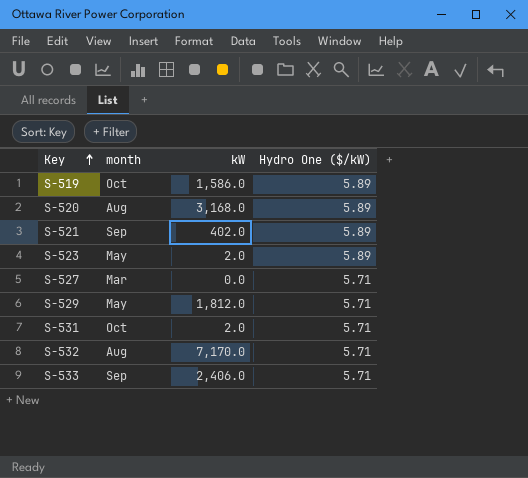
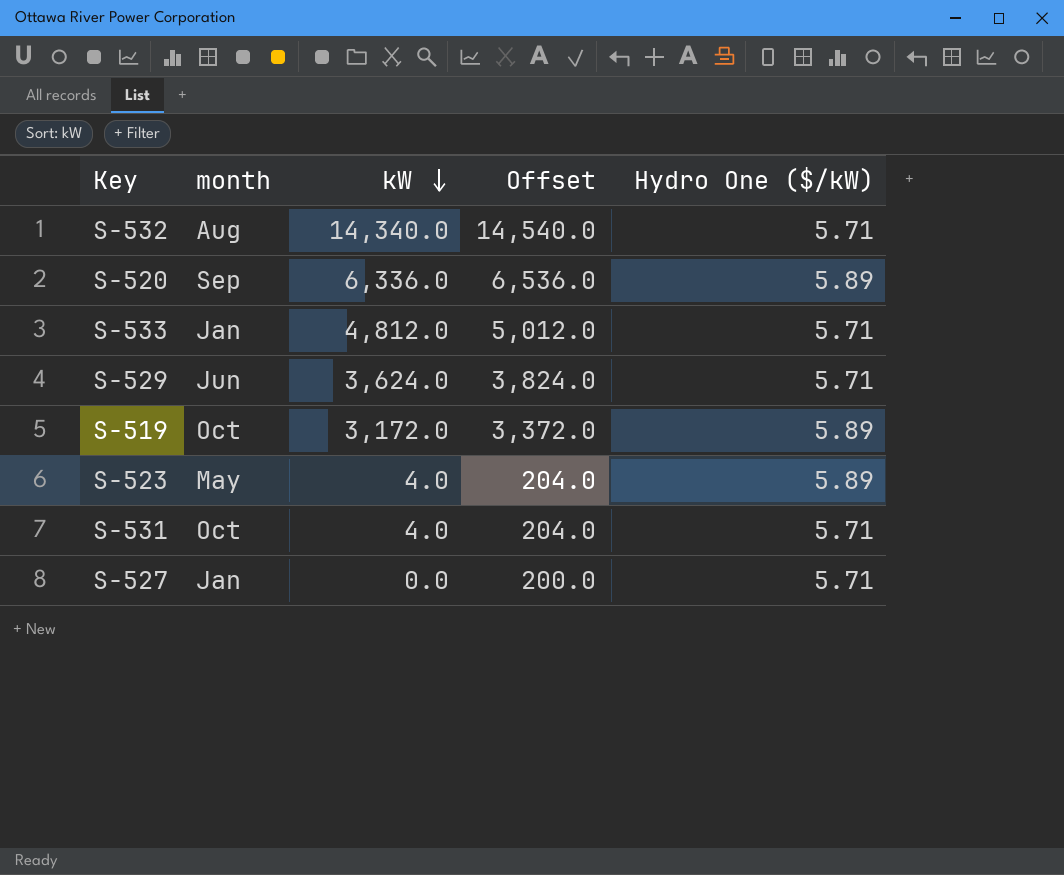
row order: Key ascending -> kW descending
column Offset | formula: none -> [kW] + 200
row S-521: Sep | 402.0 | 5.89 -> none
S-532 | kW: 7,170.0 -> 14,340.0
S-520 | month: Aug -> Sep
S-520 | kW: 3,168.0 -> 6,336.0
S-533 | month: Sep -> Jan
S-533 | kW: 2,406.0 -> 4,812.0
S-529 | month: May -> Jun
S-529 | kW: 1,812.0 -> 3,624.0
S-519 | kW: 1,586.0 -> 3,172.0
S-523 | kW: 2.0 -> 4.0
S-531 | kW: 2.0 -> 4.0
S-527 | month: Mar -> Jan

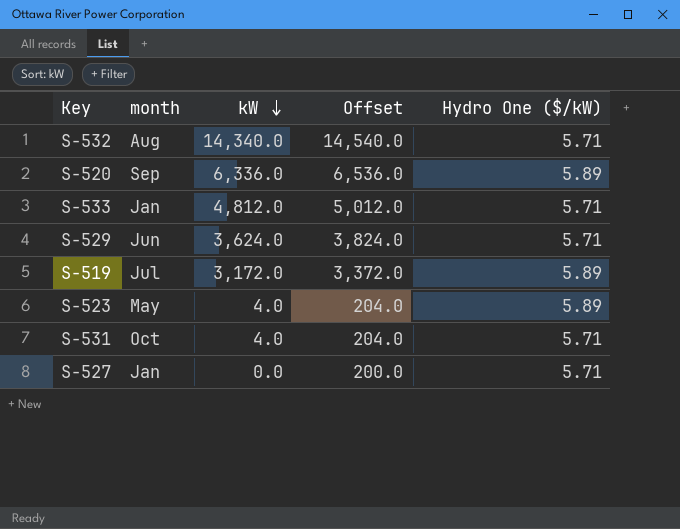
S-519 | month: Oct -> Jul

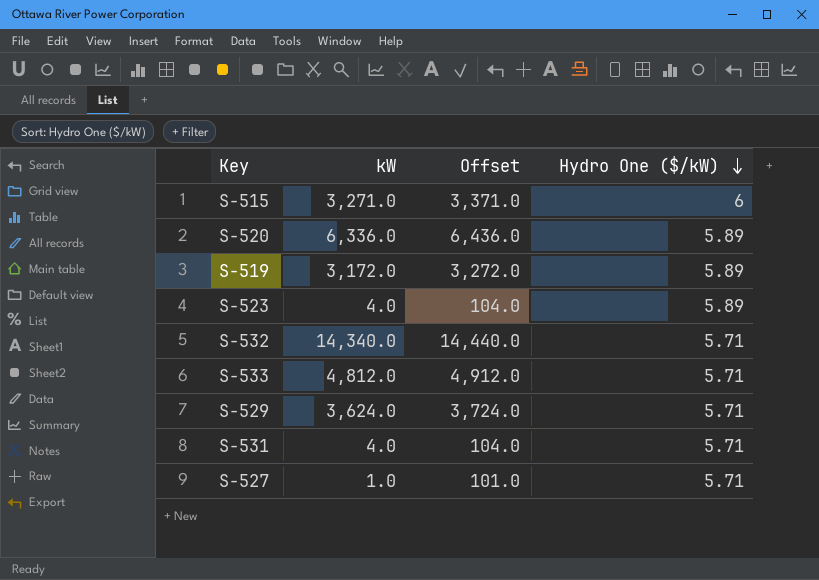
row order: kW descending -> Hydro One ($/kW) descending
column month | position: 2 -> none
column Offset | formula: [kW] + 200 -> [kW] + 100
row S-515: none -> 3,271.0 | 3,371.0 | 6
S-527 | kW: 0.0 -> 1.0

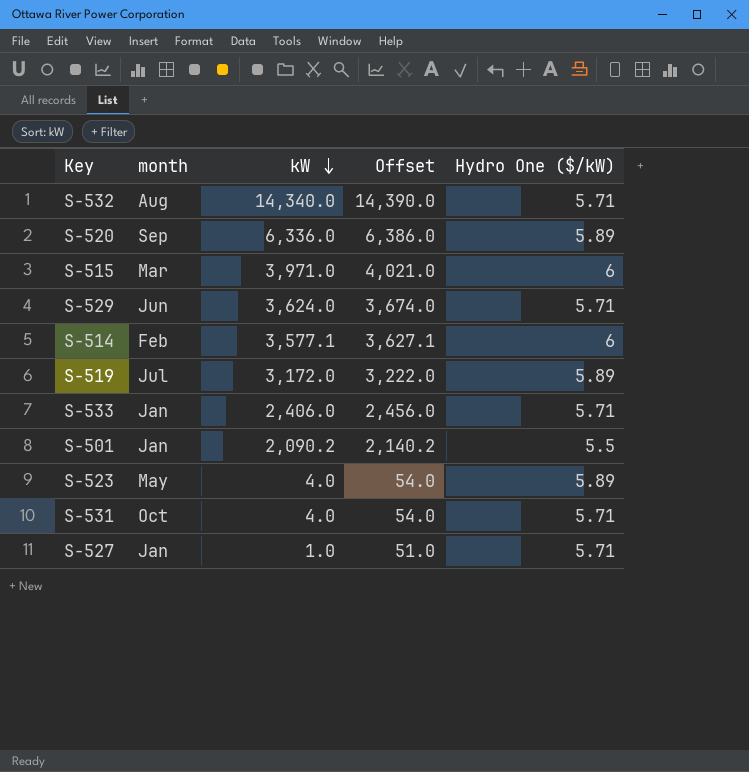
row order: Hydro One ($/kW) descending -> kW descending
column month | position: none -> 2
column Offset | formula: [kW] + 100 -> [kW] + 50
S-515 | kW: 3,271.0 -> 3,971.0
row S-514: none -> Feb | 3,577.1 | 3,627.1 | 6
S-533 | kW: 4,812.0 -> 2,406.0
row S-501: none -> Jan | 2,090.2 | 2,140.2 | 5.5

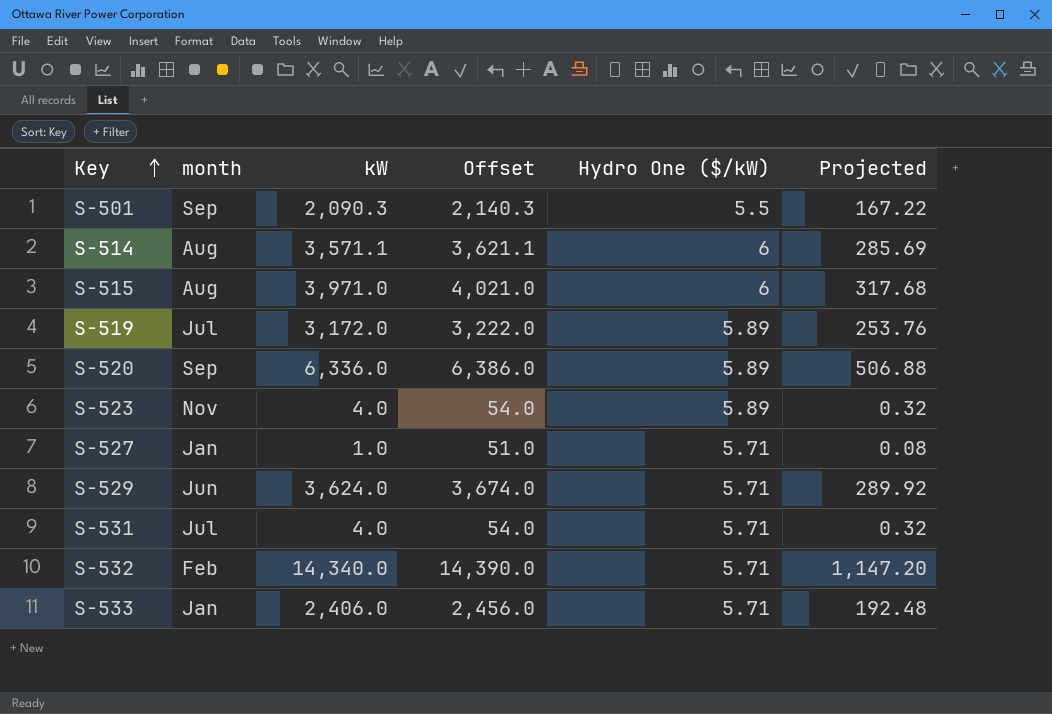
row order: kW descending -> Key ascending
column Projected | formula: none -> [kW] * 0.08
S-501 | month: Jan -> Sep
S-501 | kW: 2,090.2 -> 2,090.3
S-501 | Offset: 2,140.2 -> 2,140.3
S-514 | month: Feb -> Aug
S-514 | kW: 3,577.1 -> 3,571.1
S-514 | Offset: 3,627.1 -> 3,621.1
S-515 | month: Mar -> Aug
S-523 | month: May -> Nov
S-531 | month: Oct -> Jul
S-532 | month: Aug -> Feb

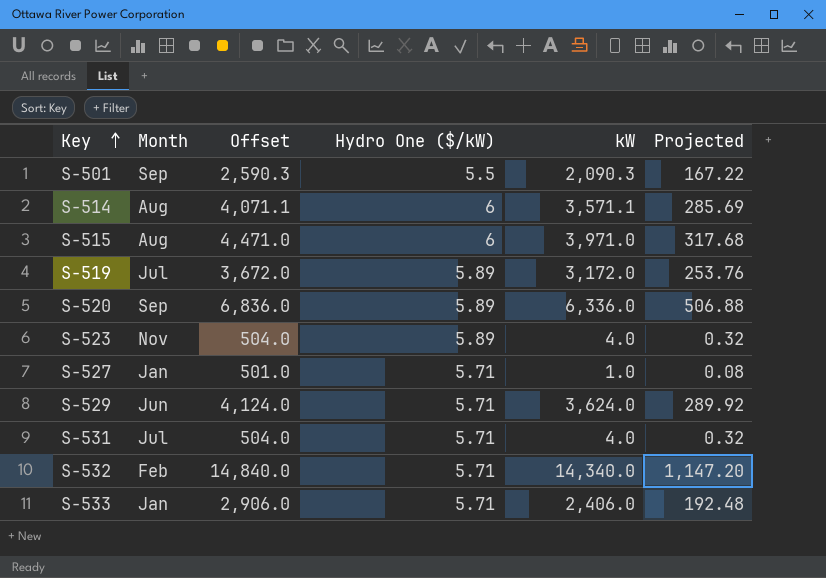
column name: month -> Month
column Offset | formula: [kW] + 50 -> [kW] + 500
column kW | position: 3 -> 5

